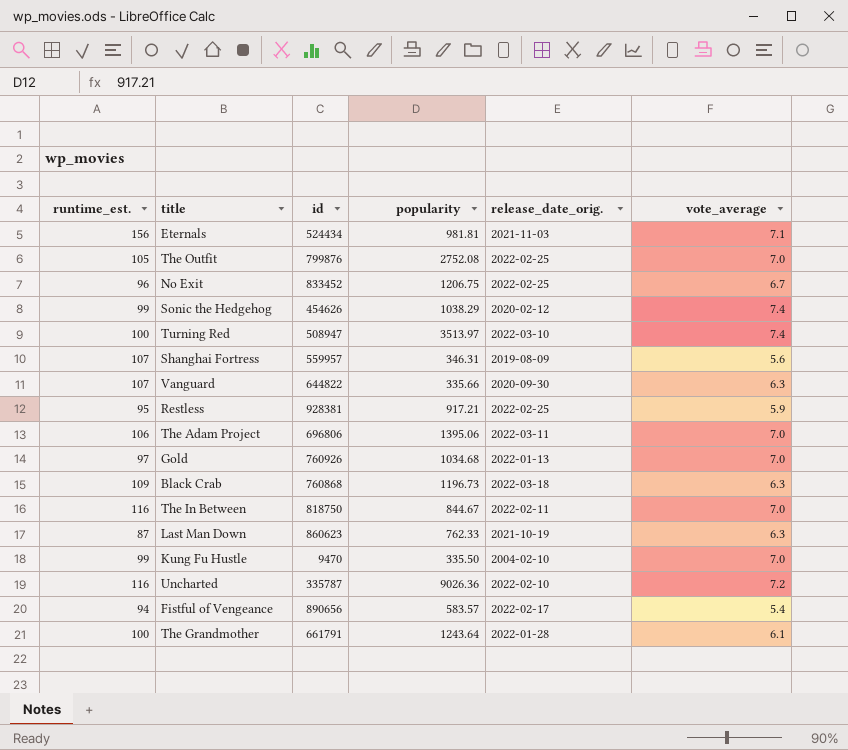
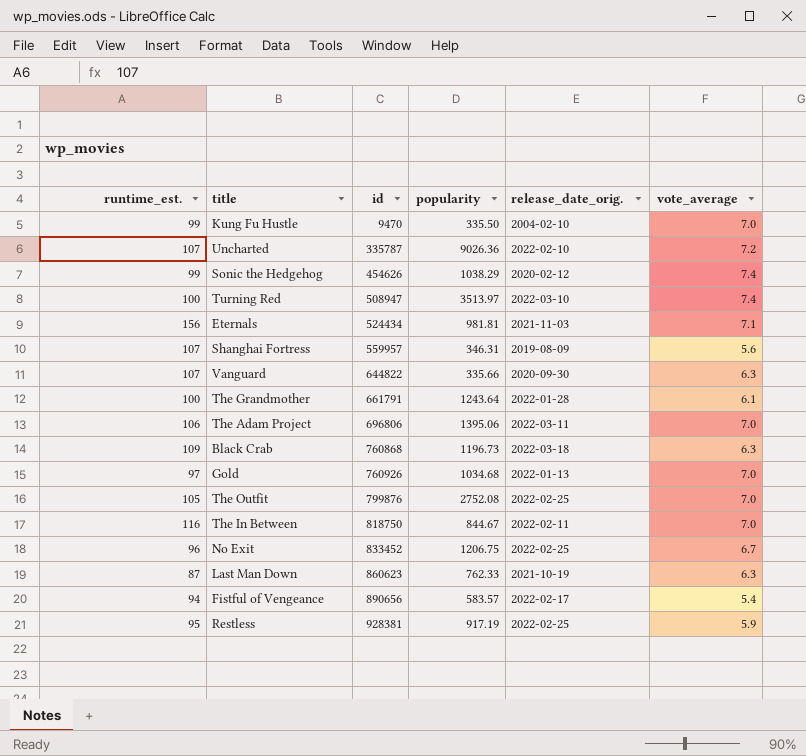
row order: none -> id ascending
Uncharted | runtime_est.: 116 -> 107
Restless | popularity: 917.21 -> 917.19

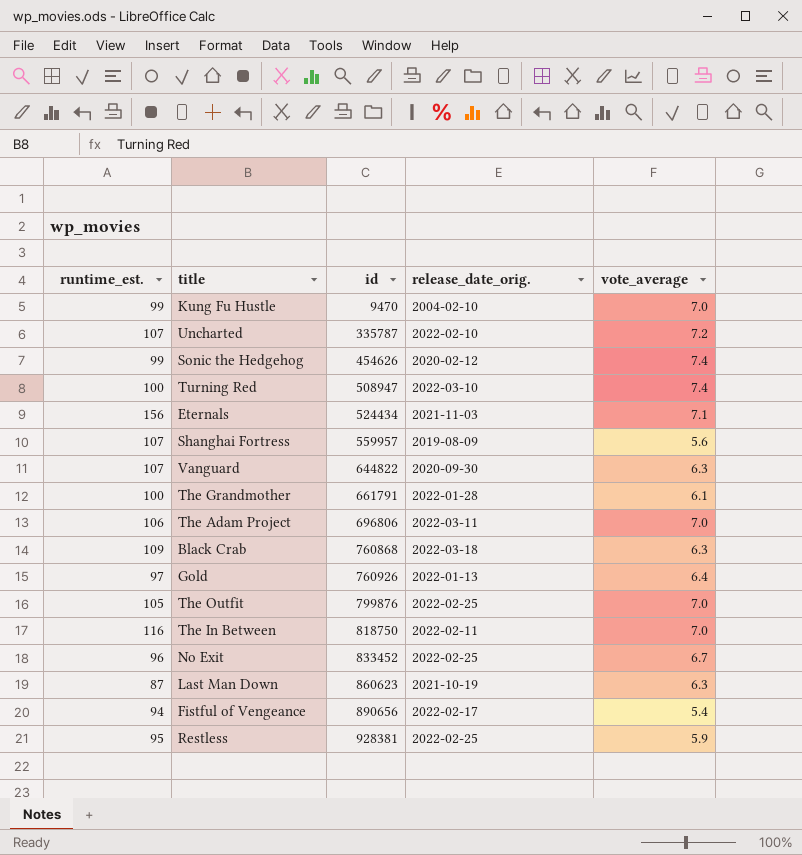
column popularity | position: 4 -> none
Gold | vote_average: 7.0 -> 6.4

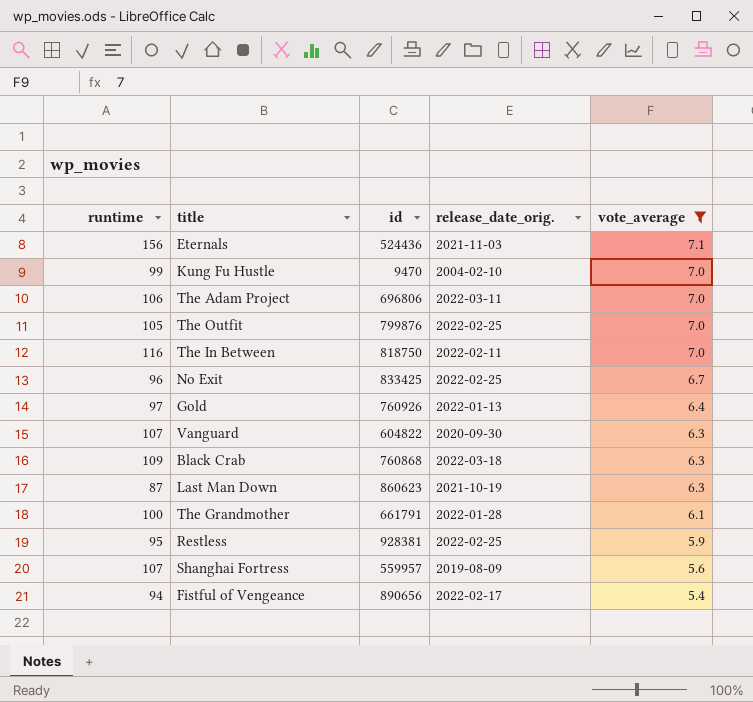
filter: none -> vote_average <= 7.1
row order: id ascending -> vote_average descending
column name: runtime_est. -> runtime
Eternals | id: 524434 -> 524436
No Exit | id: 833452 -> 833425
Vanguard | id: 644822 -> 604822

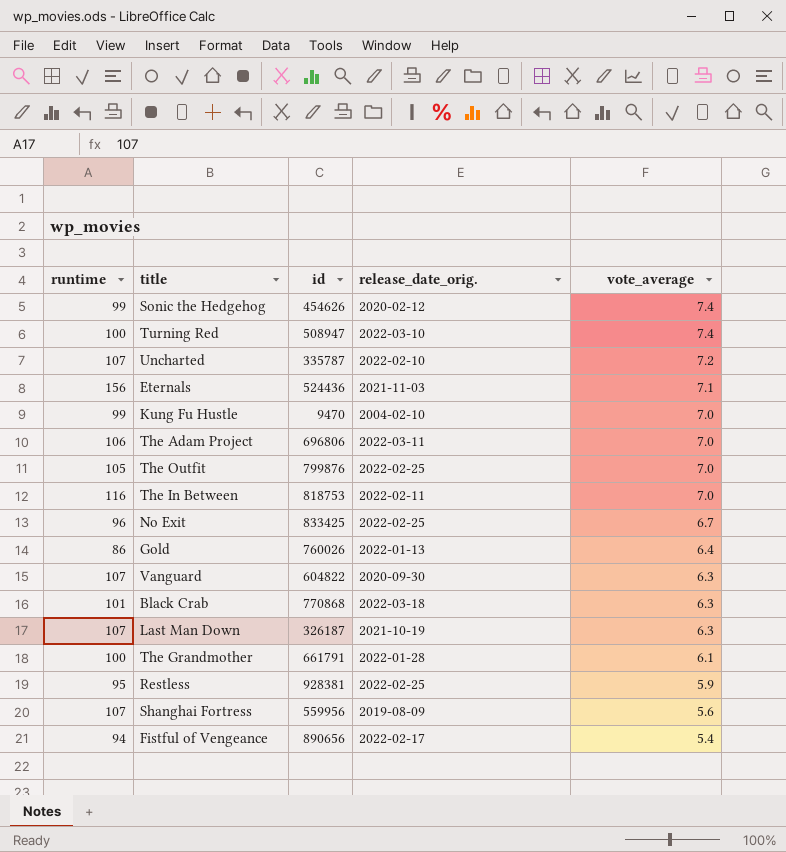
filter: vote_average <= 7.1 -> none
The In Between | id: 818750 -> 818753
Gold | runtime: 97 -> 86
Gold | id: 760926 -> 760026
Black Crab | runtime: 109 -> 101
Black Crab | id: 760868 -> 770868
Last Man Down | runtime: 87 -> 107
Last Man Down | id: 860623 -> 326187
Shanghai Fortress | id: 559957 -> 559956

